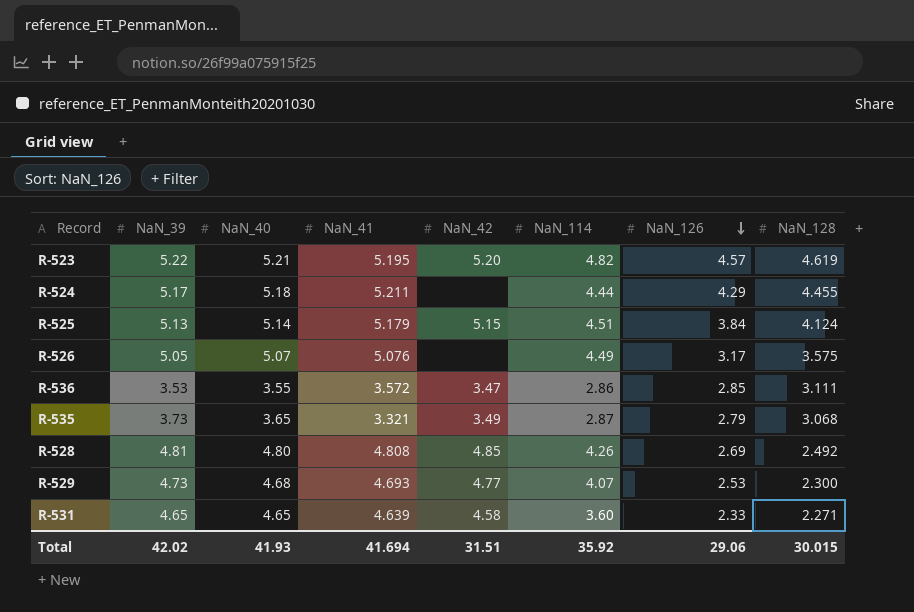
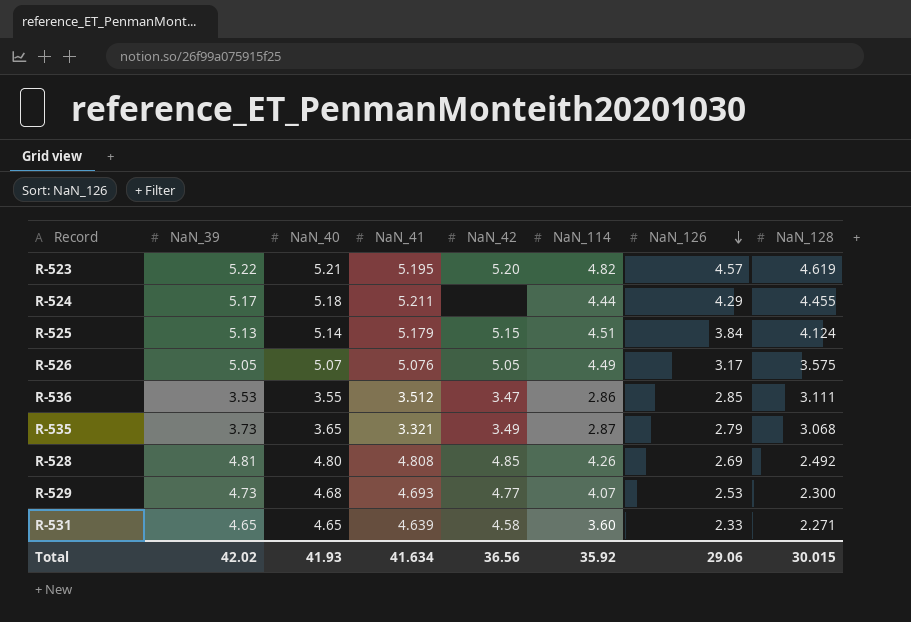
R-526 | NaN_42: none -> 5.05
R-536 | NaN_41: 3.572 -> 3.512
Total | NaN_41: 41.694 -> 41.634
Total | NaN_42: 31.51 -> 36.56

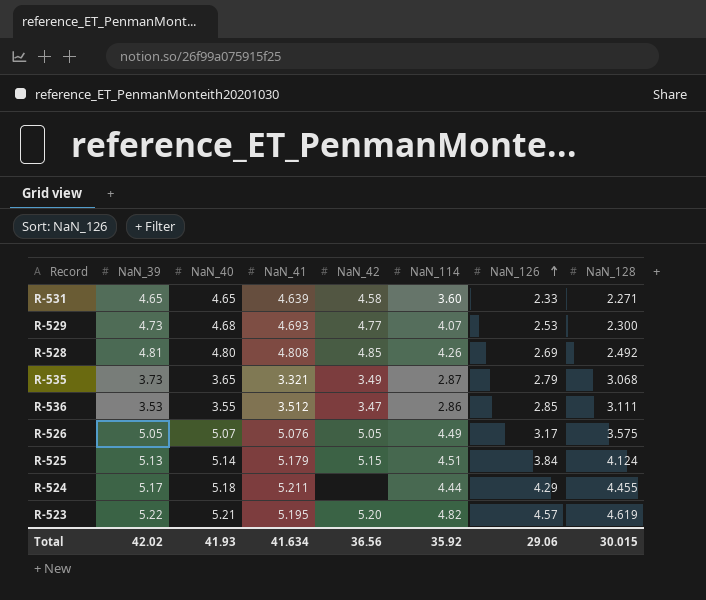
row order: NaN_126 descending -> NaN_126 ascending

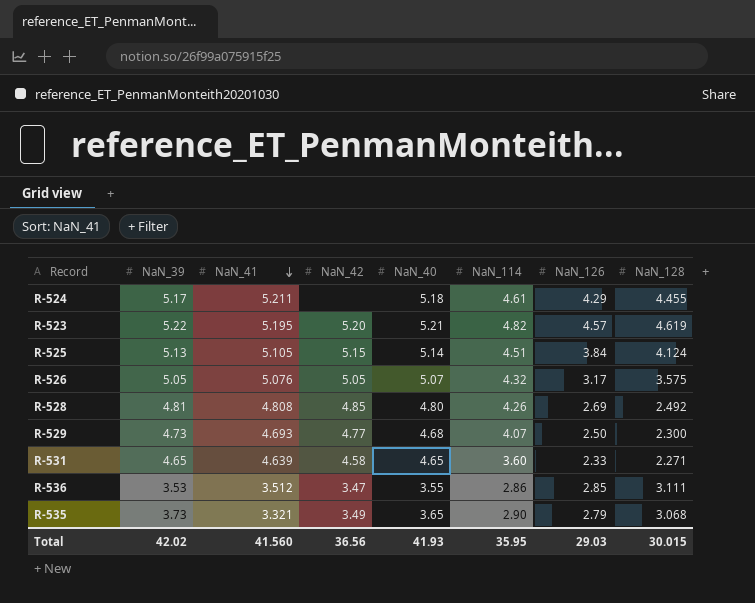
row order: NaN_126 ascending -> NaN_41 descending
column NaN_40 | position: 3 -> 5
R-524 | NaN_114: 4.44 -> 4.61
R-525 | NaN_41: 5.179 -> 5.105
R-526 | NaN_114: 4.49 -> 4.32
R-529 | NaN_126: 2.53 -> 2.50
R-535 | NaN_114: 2.87 -> 2.90
Total | NaN_41: 41.634 -> 41.560
Total | NaN_114: 35.92 -> 35.95
Total | NaN_126: 29.06 -> 29.03

